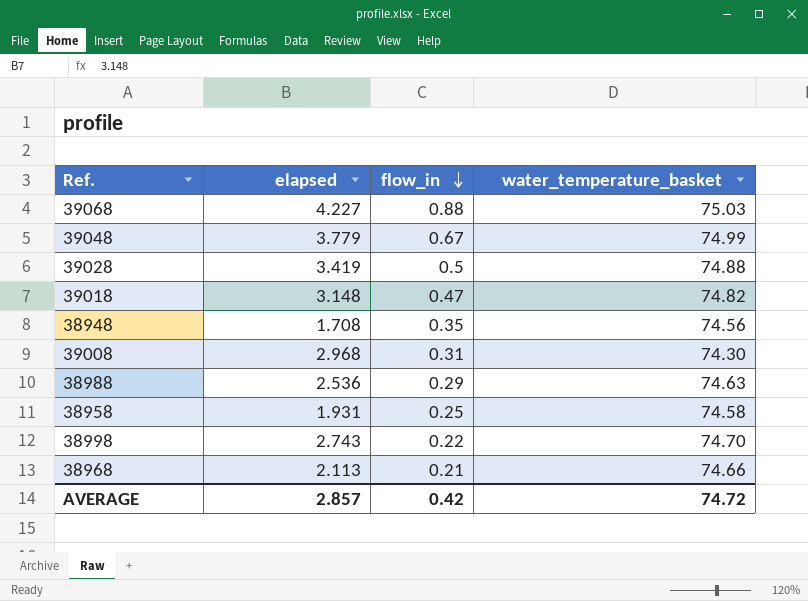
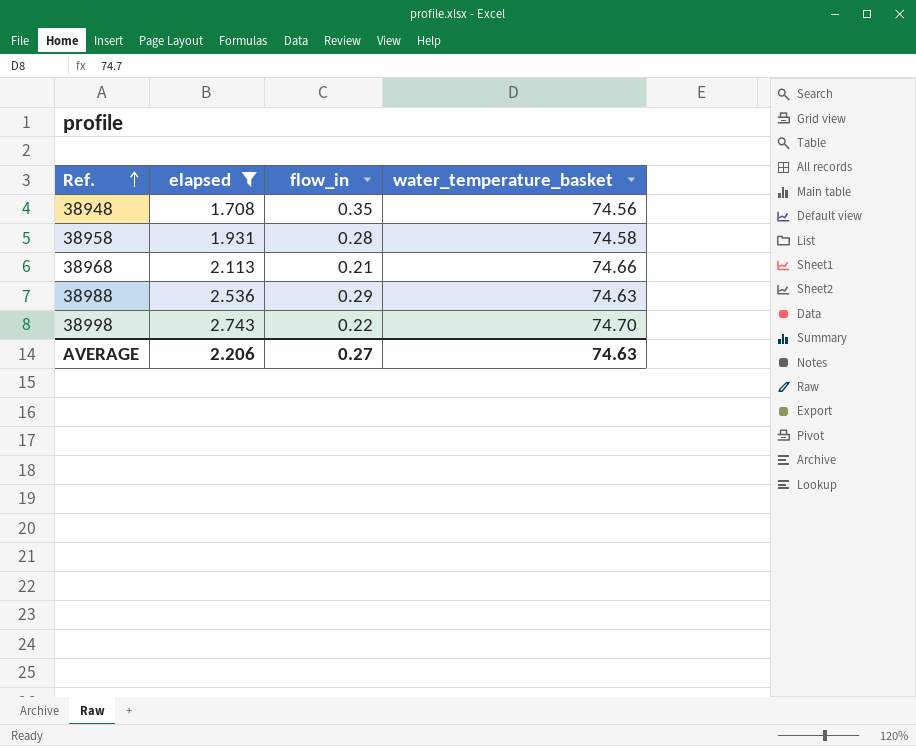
filter: none -> elapsed <= 2.743
row order: flow_in descending -> Ref. ascending
38958 | flow_in: 0.25 -> 0.28
AVERAGE | elapsed: 2.857 -> 2.206
AVERAGE | flow_in: 0.42 -> 0.27
AVERAGE | water_temperature_basket: 74.72 -> 74.63

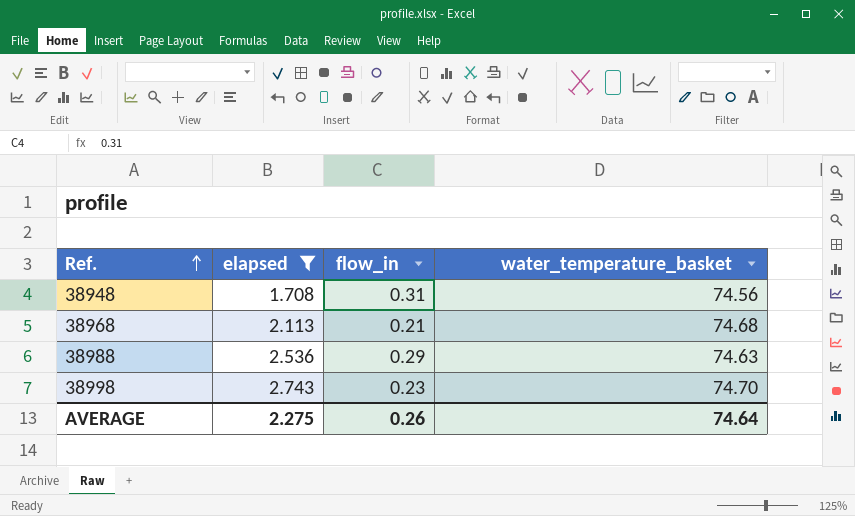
row 38958: 1.931 | 0.28 | 74.58 -> none
38948 | flow_in: 0.35 -> 0.31
38968 | water_temperature_basket: 74.66 -> 74.68
38998 | flow_in: 0.22 -> 0.23
AVERAGE | elapsed: 2.206 -> 2.275
AVERAGE | flow_in: 0.27 -> 0.26
AVERAGE | water_temperature_basket: 74.63 -> 74.64

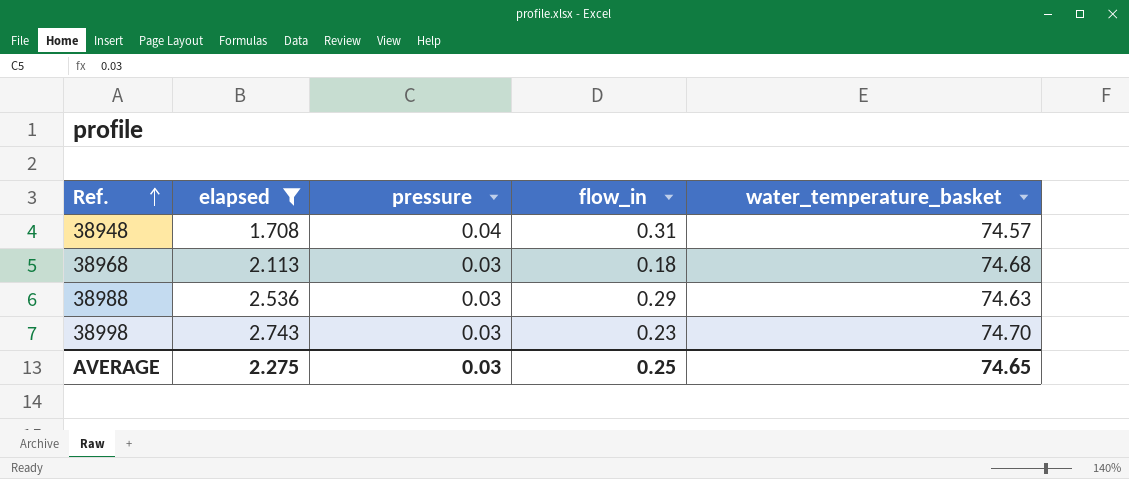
column pressure | position: none -> 3
38948 | water_temperature_basket: 74.56 -> 74.57
38968 | flow_in: 0.21 -> 0.18
AVERAGE | flow_in: 0.26 -> 0.25
AVERAGE | water_temperature_basket: 74.64 -> 74.65

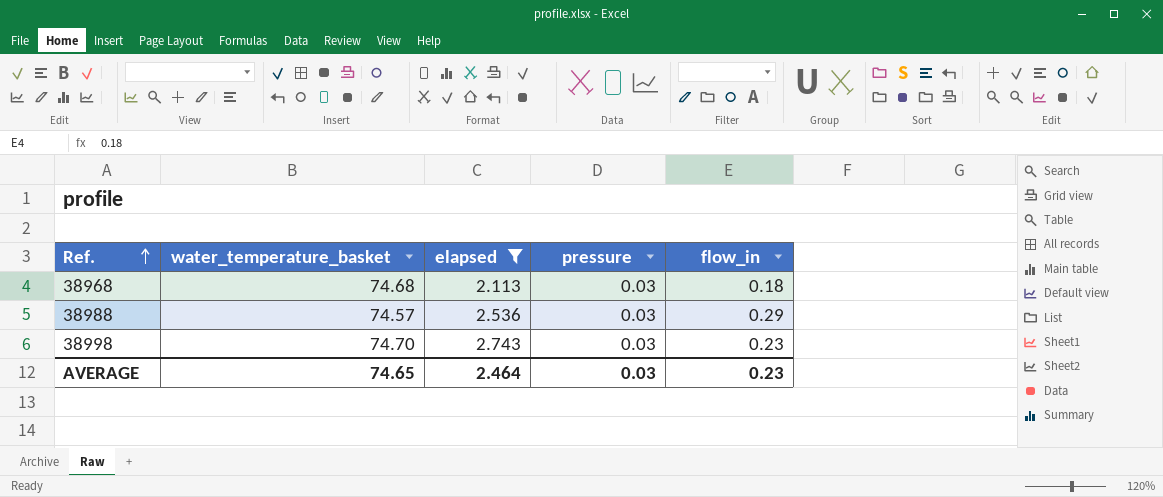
column water_temperature_basket | position: 5 -> 2
row 38948: 1.708 | 0.04 | 0.31 | 74.57 -> none
38988 | water_temperature_basket: 74.63 -> 74.57
AVERAGE | elapsed: 2.275 -> 2.464
AVERAGE | flow_in: 0.25 -> 0.23

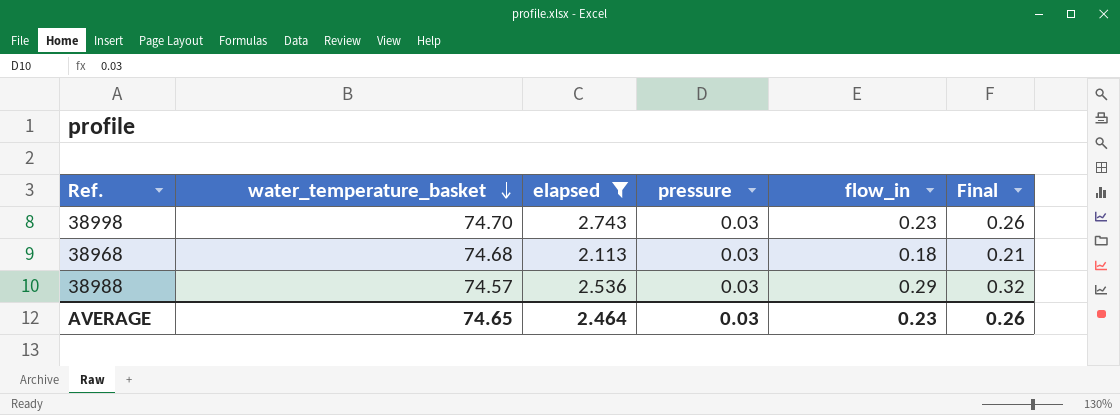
row order: Ref. ascending -> water_temperature_basket descending
column Final | formula: none -> [pressure] + [flow_in]

